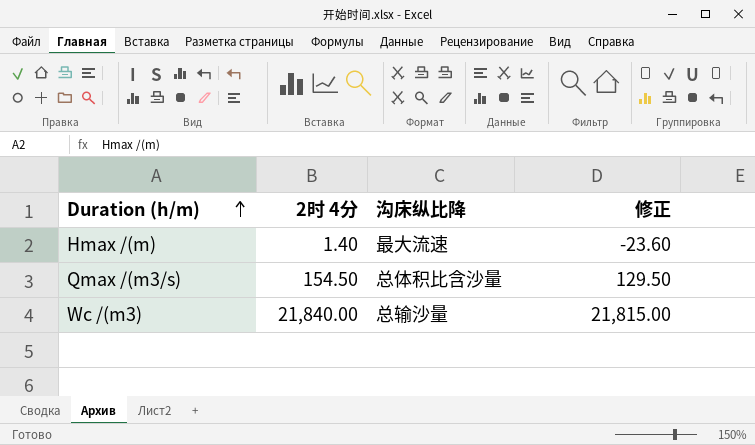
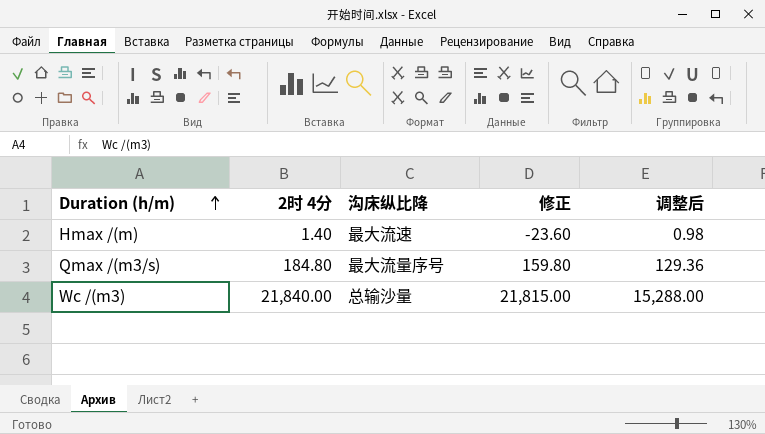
column 调整后 | formula: none -> [2时 4分] * 0.7
Qmax /(m3/s) | 2时 4分: 154.50 -> 184.80
Qmax /(m3/s) | 沟床纵比降: 总体积比含沙量 -> 最大流量序号
Qmax /(m3/s) | 修正: 129.50 -> 159.80

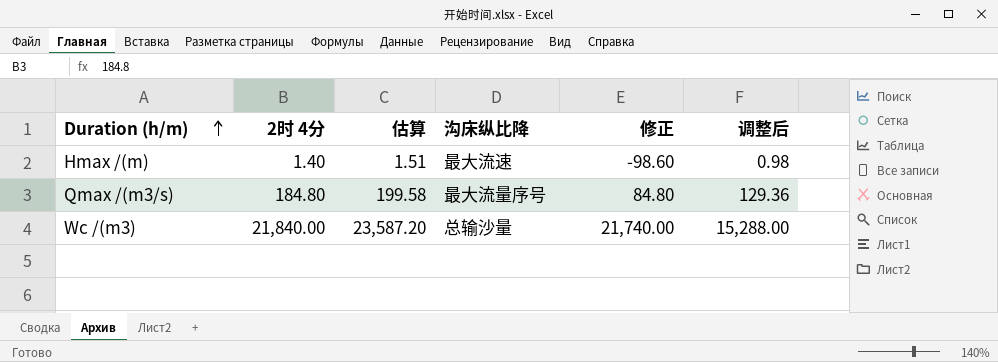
column 估算 | formula: none -> [2时 4分] * 1.08
column 修正 | formula: [2时 4分] - 25 -> [2时 4分] - 100

